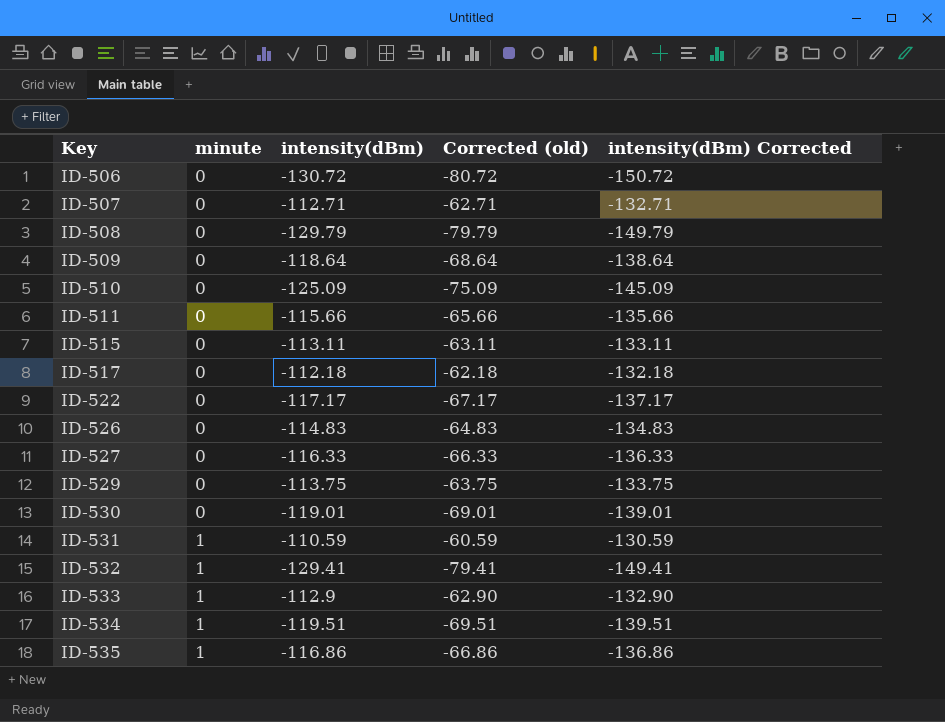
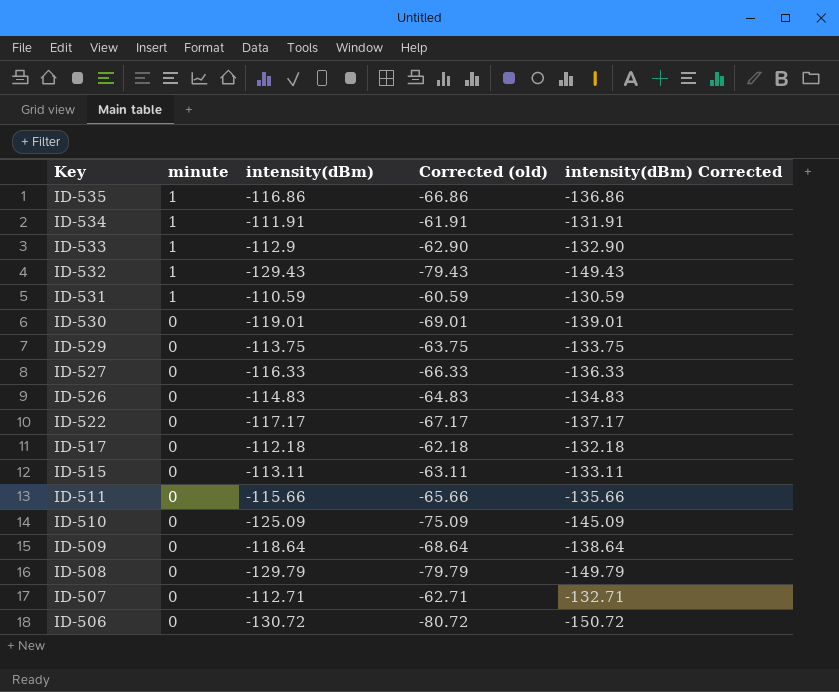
row order: Key ascending -> Key descending
ID-534 | intensity(dBm): -119.51 -> -111.91
ID-534 | Corrected (old): -69.51 -> -61.91
ID-534 | intensity(dBm) Corrected: -139.51 -> -131.91
ID-532 | intensity(dBm): -129.41 -> -129.43
ID-532 | Corrected (old): -79.41 -> -79.43
ID-532 | intensity(dBm) Corrected: -149.41 -> -149.43

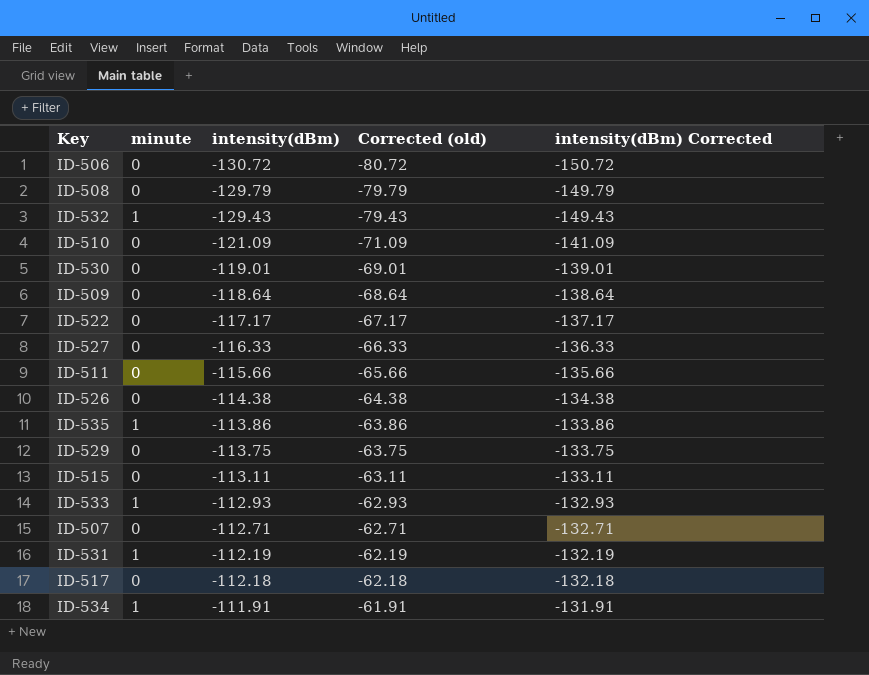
row order: Key descending -> intensity(dBm) ascending
ID-510 | intensity(dBm): -125.09 -> -121.09
ID-510 | Corrected (old): -75.09 -> -71.09
ID-510 | intensity(dBm) Corrected: -145.09 -> -141.09
ID-526 | intensity(dBm): -114.83 -> -114.38
ID-526 | Corrected (old): -64.83 -> -64.38
ID-526 | intensity(dBm) Corrected: -134.83 -> -134.38
ID-535 | intensity(dBm): -116.86 -> -113.86
ID-535 | Corrected (old): -66.86 -> -63.86
ID-535 | intensity(dBm) Corrected: -136.86 -> -133.86
ID-533 | intensity(dBm): -112.9 -> -112.93
ID-533 | Corrected (old): -62.90 -> -62.93
ID-533 | intensity(dBm) Corrected: -132.90 -> -132.93
ID-531 | intensity(dBm): -110.59 -> -112.19
ID-531 | Corrected (old): -60.59 -> -62.19
ID-531 | intensity(dBm) Corrected: -130.59 -> -132.19

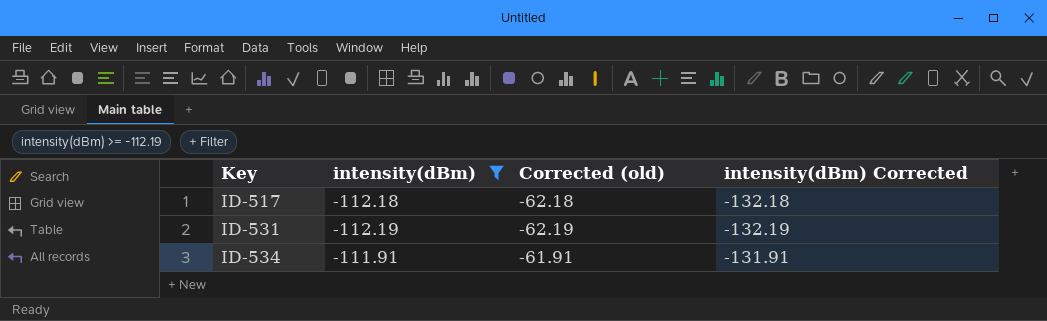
filter: none -> intensity(dBm) >= -112.19
row order: intensity(dBm) ascending -> Key ascending
column minute | position: 2 -> none

